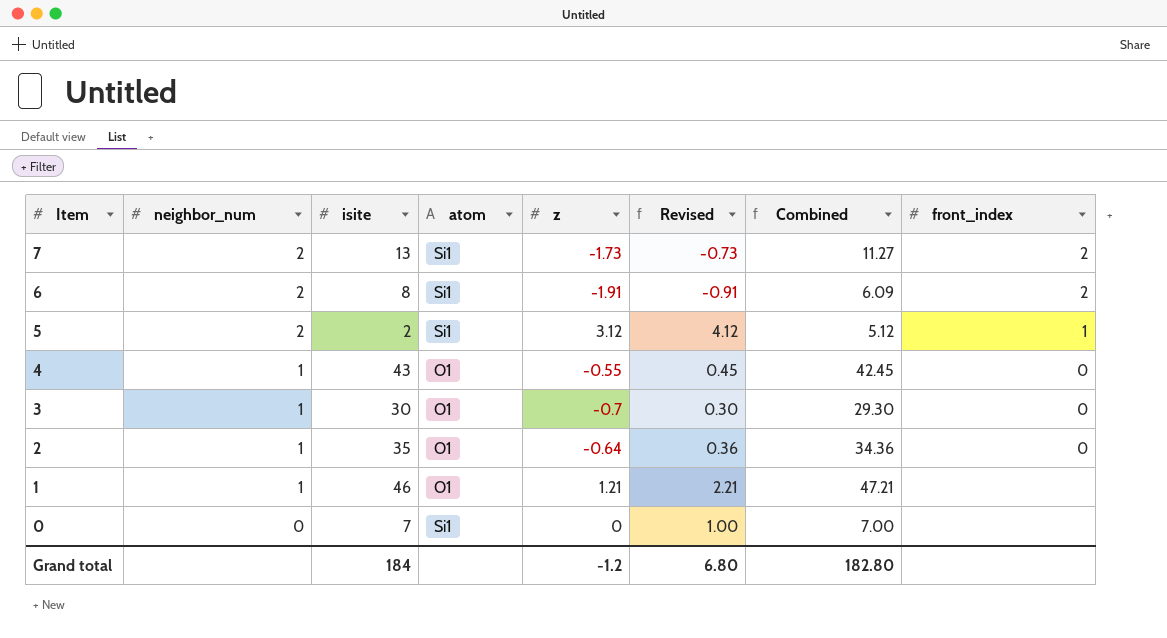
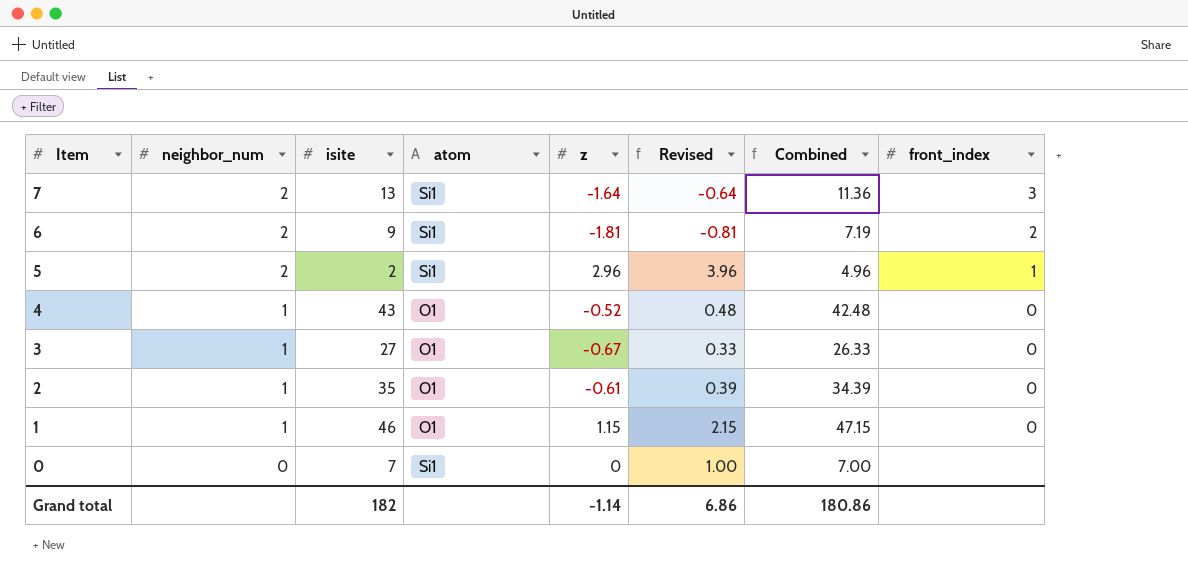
7 | z: -1.73 -> -1.64
7 | Revised: -0.73 -> -0.64
7 | Combined: 11.27 -> 11.36
7 | front_index: 2 -> 3
6 | isite: 8 -> 9
6 | z: -1.91 -> -1.81
6 | Revised: -0.91 -> -0.81
6 | Combined: 6.09 -> 7.19
5 | z: 3.12 -> 2.96
5 | Revised: 4.12 -> 3.96
5 | Combined: 5.12 -> 4.96
4 | z: -0.55 -> -0.52
4 | Revised: 0.45 -> 0.48
4 | Combined: 42.45 -> 42.48
3 | isite: 30 -> 27
3 | z: -0.7 -> -0.67
3 | Revised: 0.30 -> 0.33
3 | Combined: 29.30 -> 26.33
2 | z: -0.64 -> -0.61
2 | Revised: 0.36 -> 0.39
2 | Combined: 34.36 -> 34.39
1 | z: 1.21 -> 1.15
1 | Revised: 2.21 -> 2.15
1 | Combined: 47.21 -> 47.15
1 | front_index: none -> 0
Grand total | isite: 184 -> 182
Grand total | z: -1.2 -> -1.14
Grand total | Revised: 6.80 -> 6.86
Grand total | Combined: 182.80 -> 180.86

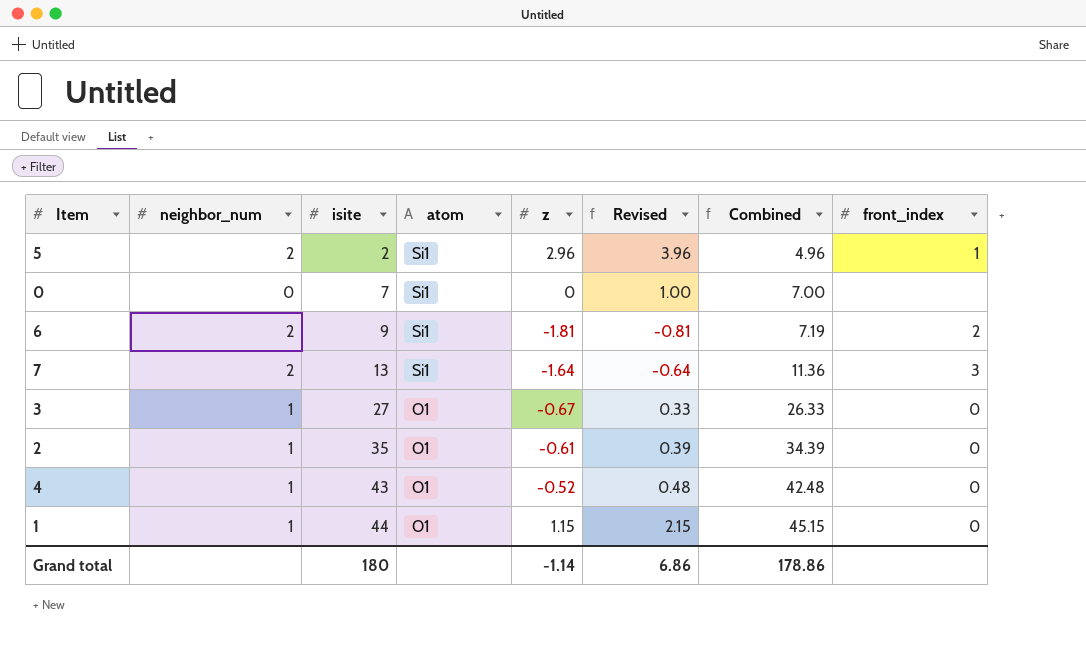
row order: Item descending -> isite ascending
1 | isite: 46 -> 44
1 | Combined: 47.15 -> 45.15
Grand total | isite: 182 -> 180
Grand total | Combined: 180.86 -> 178.86

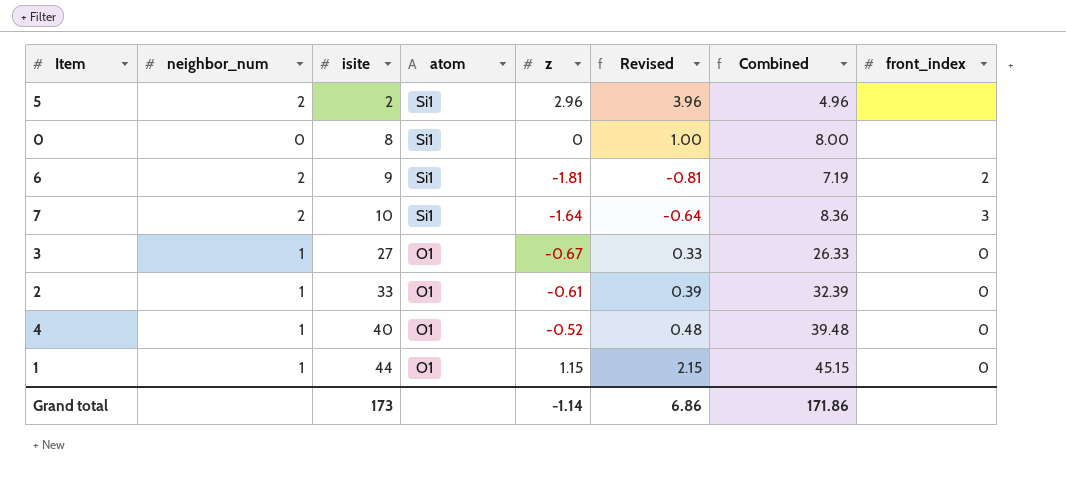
5 | front_index: 1 -> none
0 | isite: 7 -> 8
0 | Combined: 7.00 -> 8.00
7 | isite: 13 -> 10
7 | Combined: 11.36 -> 8.36
2 | isite: 35 -> 33
2 | Combined: 34.39 -> 32.39
4 | isite: 43 -> 40
4 | Combined: 42.48 -> 39.48
Grand total | isite: 180 -> 173
Grand total | Combined: 178.86 -> 171.86

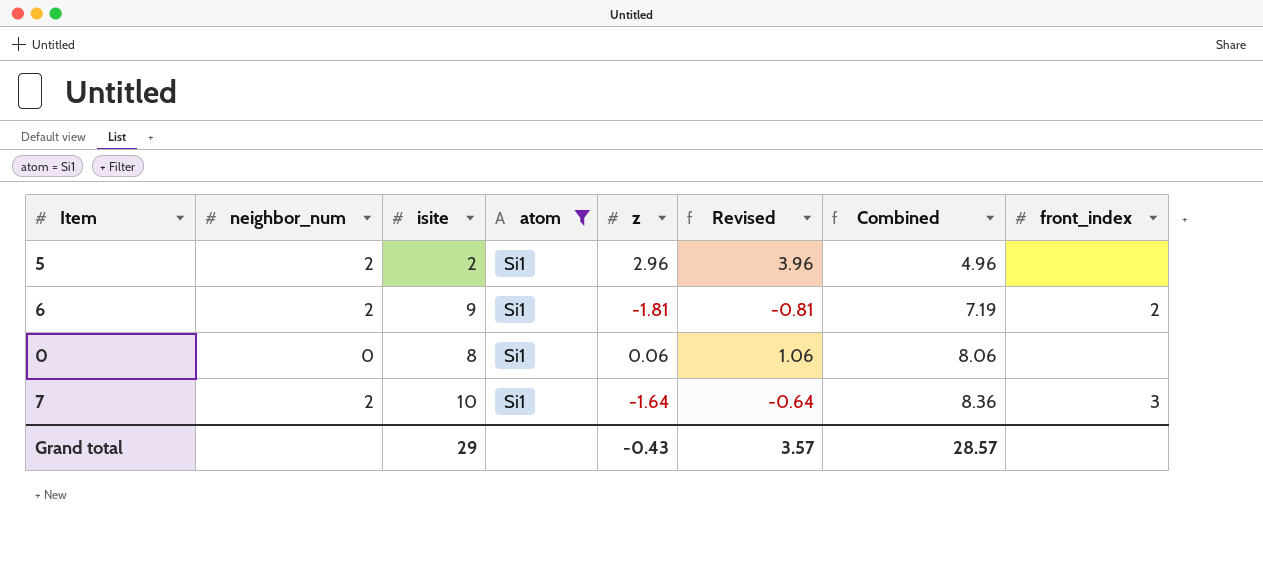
filter: none -> atom = Si1
row order: isite ascending -> Combined ascending
0 | z: 0 -> 0.06
0 | Revised: 1.00 -> 1.06
0 | Combined: 8.00 -> 8.06
Grand total | isite: 173 -> 29
Grand total | z: -1.14 -> -0.43
Grand total | Revised: 6.86 -> 3.57
Grand total | Combined: 171.86 -> 28.57

